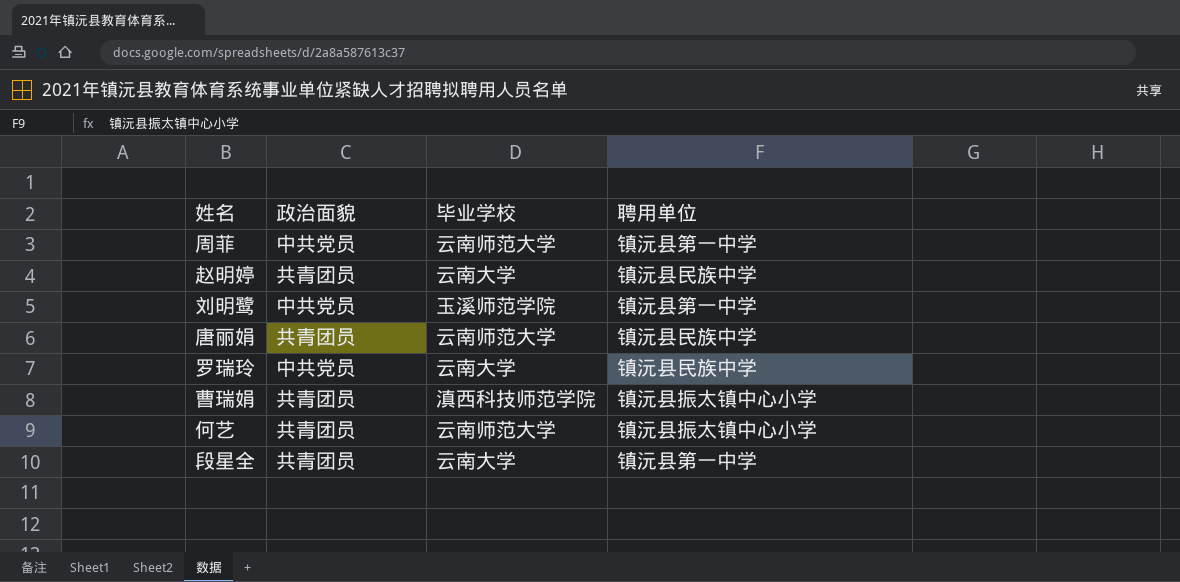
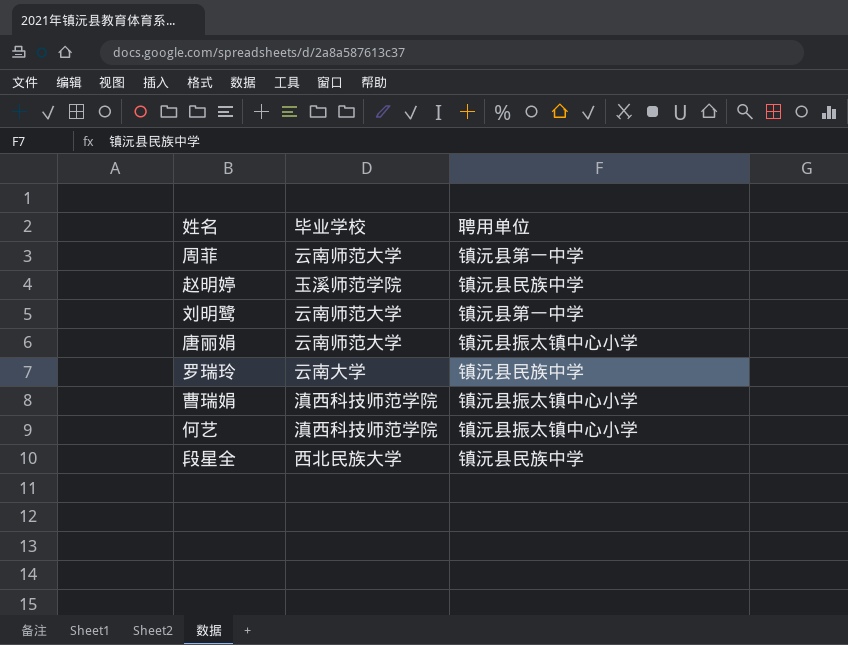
column 政治面貌 | position: 2 -> none
赵明婷 | 毕业学校: 云南大学 -> 玉溪师范学院
刘明鹭 | 毕业学校: 玉溪师范学院 -> 云南师范大学
唐丽娟 | 聘用单位: 镇沅县民族中学 -> 镇沅县振太镇中心小学
何艺 | 毕业学校: 云南师范大学 -> 滇西科技师范学院
段星全 | 毕业学校: 云南大学 -> 西北民族大学
段星全 | 聘用单位: 镇沅县第一中学 -> 镇沅县民族中学

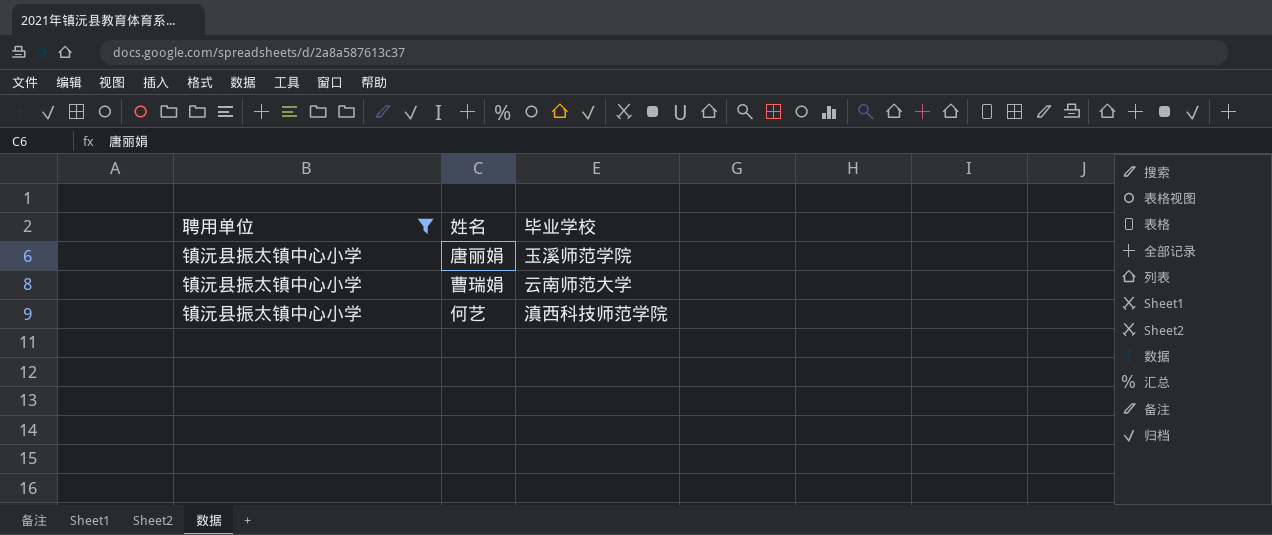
filter: none -> 聘用单位 = 镇沅县振太镇中心小学
column 聘用单位 | position: 3 -> 1
唐丽娟 | 毕业学校: 云南师范大学 -> 玉溪师范学院
曹瑞娟 | 毕业学校: 滇西科技师范学院 -> 云南师范大学

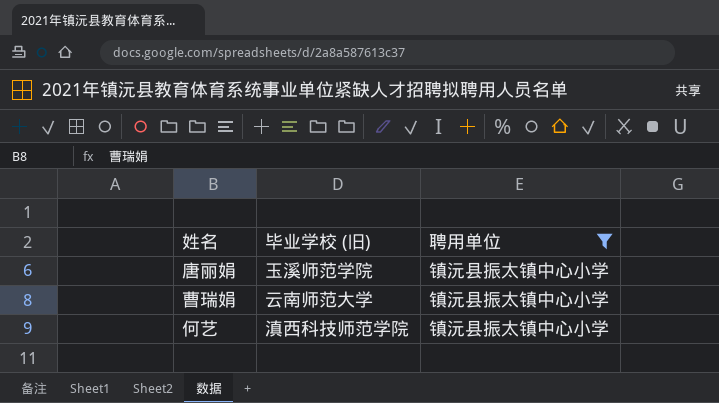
column name: 毕业学校 -> 毕业学校 (旧)
column 聘用单位 | position: 1 -> 3

